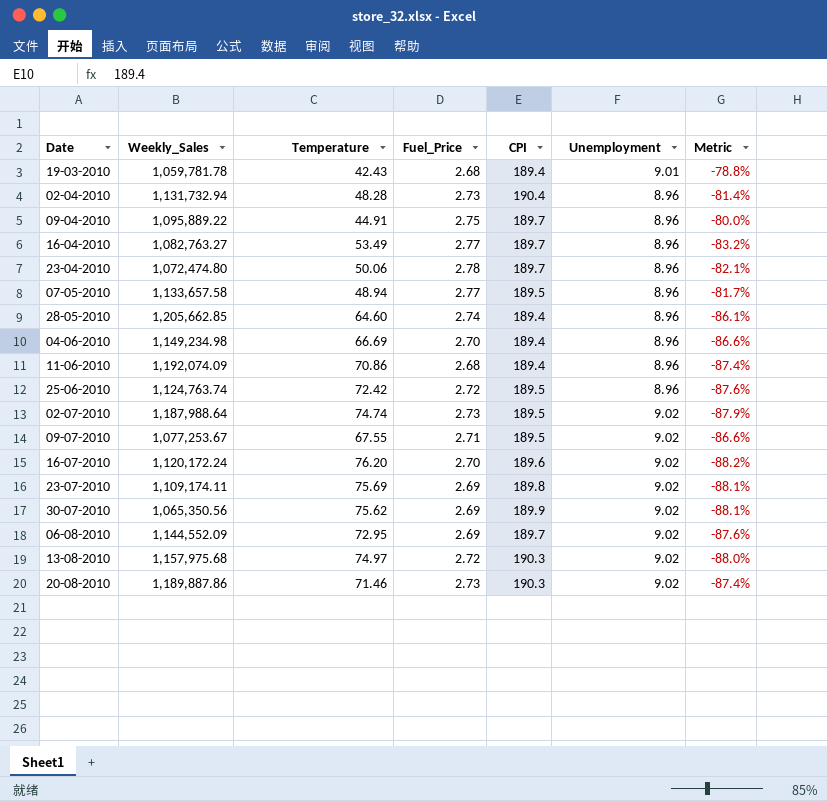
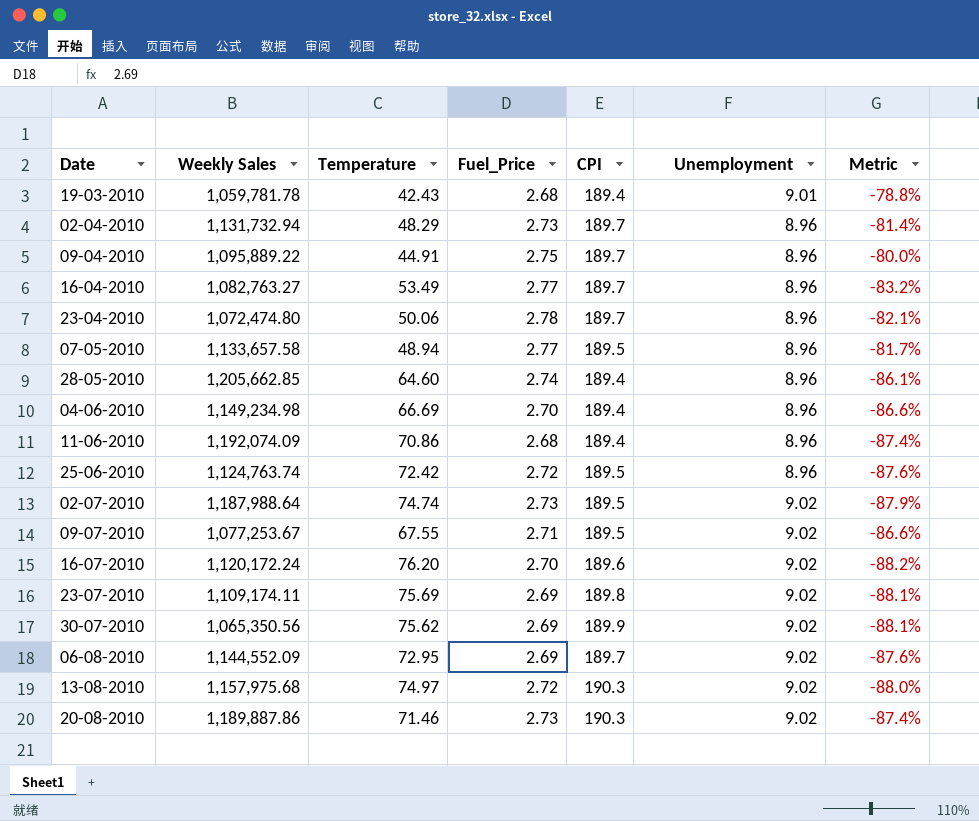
column name: Weekly_Sales -> Weekly Sales
02-04-2010 | Temperature: 48.28 -> 48.29
02-04-2010 | CPI: 190.4 -> 189.7

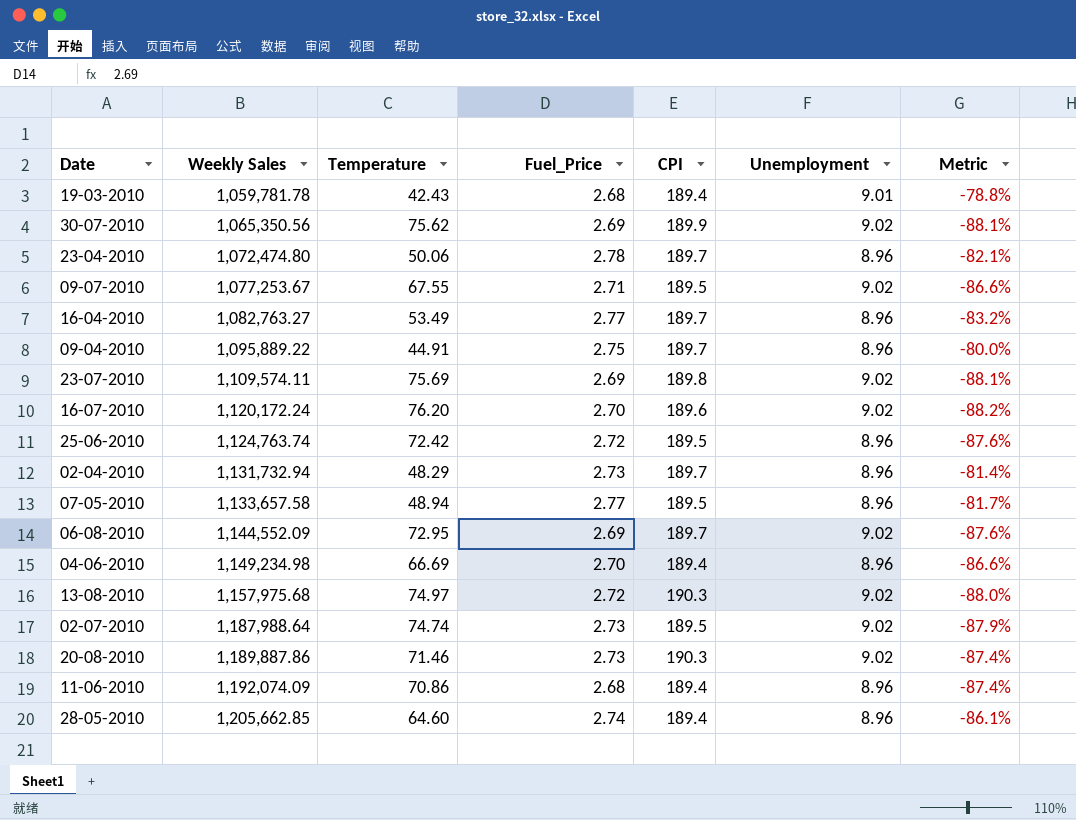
row order: Date ascending -> Weekly Sales ascending
23-07-2010 | Weekly Sales: 1,109,174.11 -> 1,109,574.11

